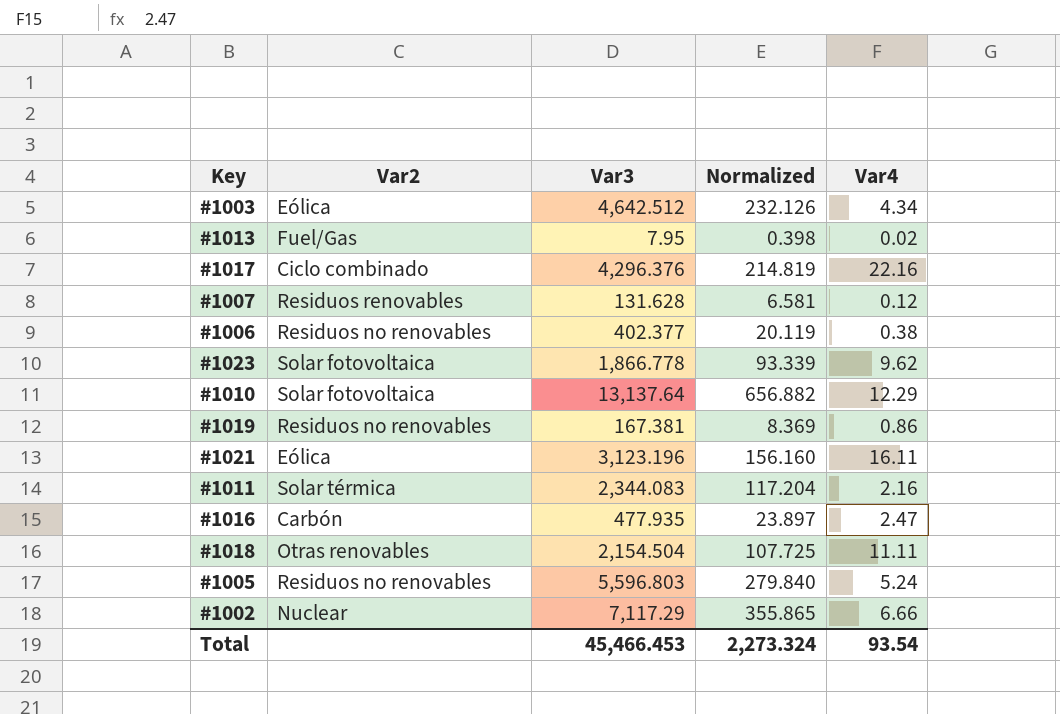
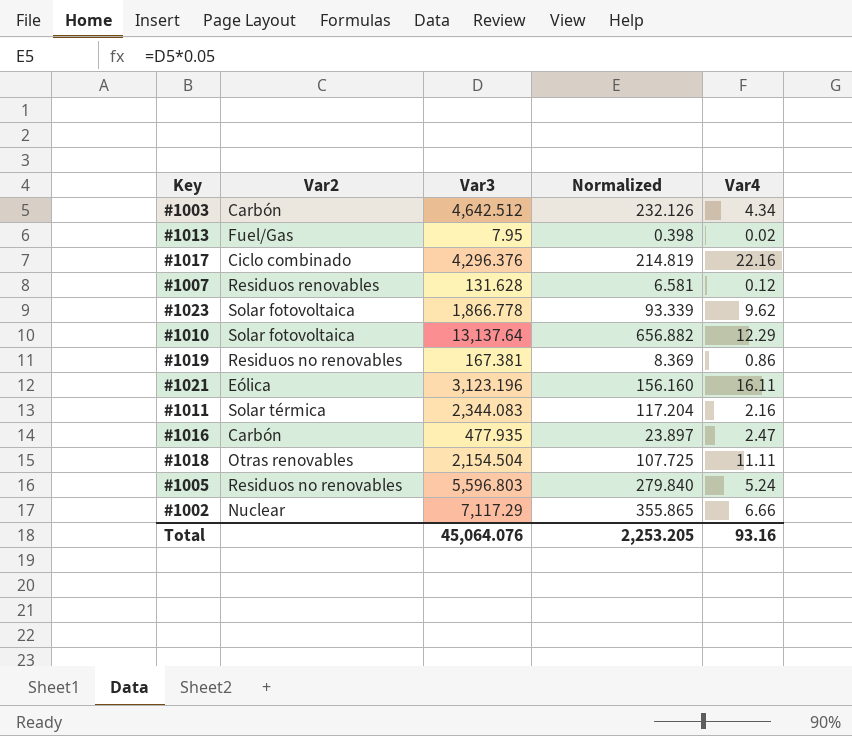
row #1006: Residuos no renovables | 402.377 | 20.119 | 0.38 -> none
#1003 | Var2: Eólica -> Carbón
Total | Var3: 45,466.453 -> 45,064.076
Total | Normalized: 2,273.324 -> 2,253.205
Total | Var4: 93.54 -> 93.16

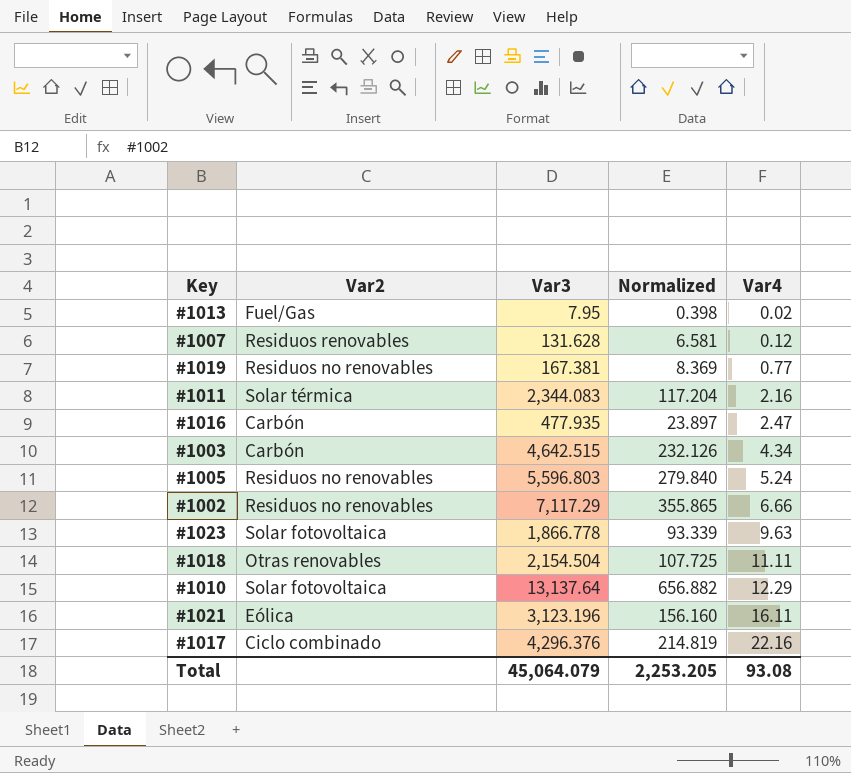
row order: none -> Var4 ascending
#1019 | Var4: 0.86 -> 0.77
#1003 | Var3: 4,642.512 -> 4,642.515
#1002 | Var2: Nuclear -> Residuos no renovables
#1023 | Var4: 9.62 -> 9.63
Total | Var3: 45,064.076 -> 45,064.079
Total | Var4: 93.16 -> 93.08

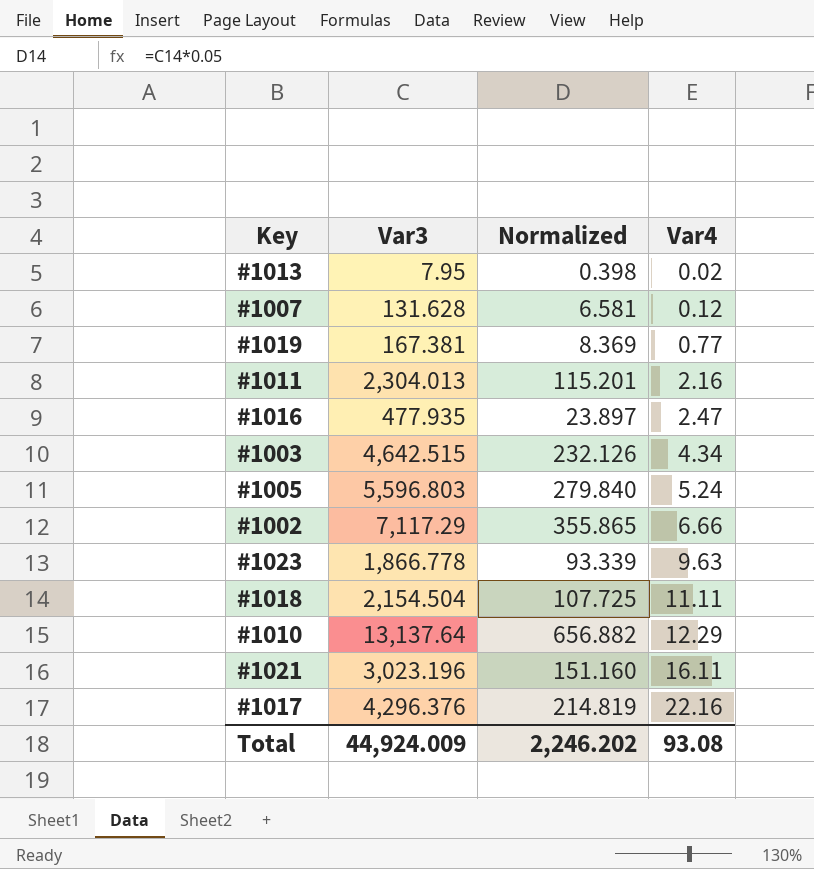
column Var2 | position: 2 -> none
#1011 | Var3: 2,344.083 -> 2,304.013
#1011 | Normalized: 117.204 -> 115.201
#1021 | Var3: 3,123.196 -> 3,023.196
#1021 | Normalized: 156.160 -> 151.160
Total | Var3: 45,064.079 -> 44,924.009
Total | Normalized: 2,253.205 -> 2,246.202

